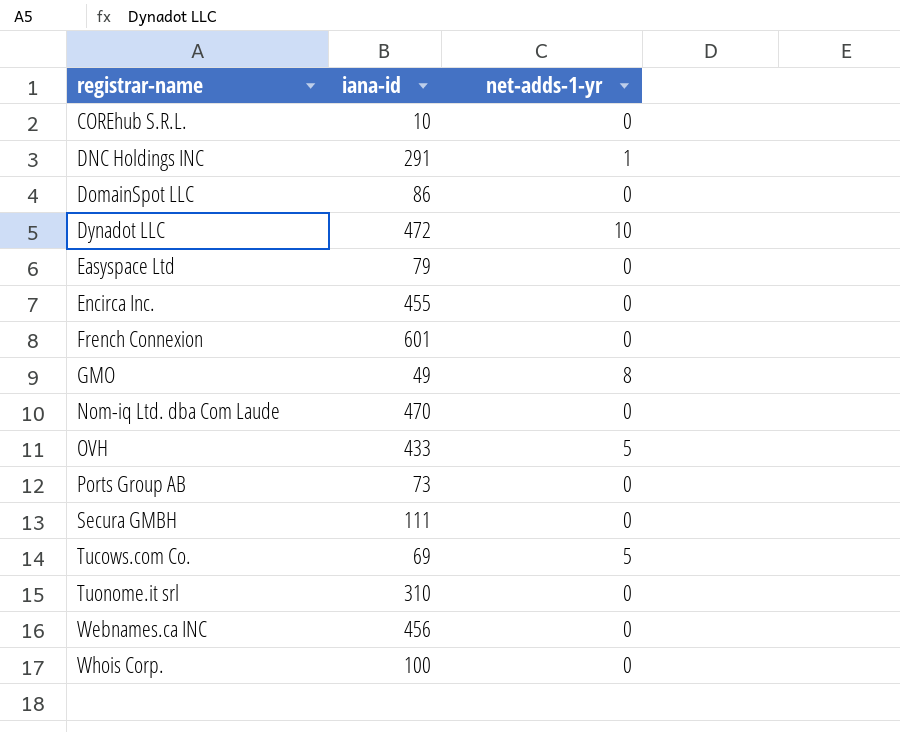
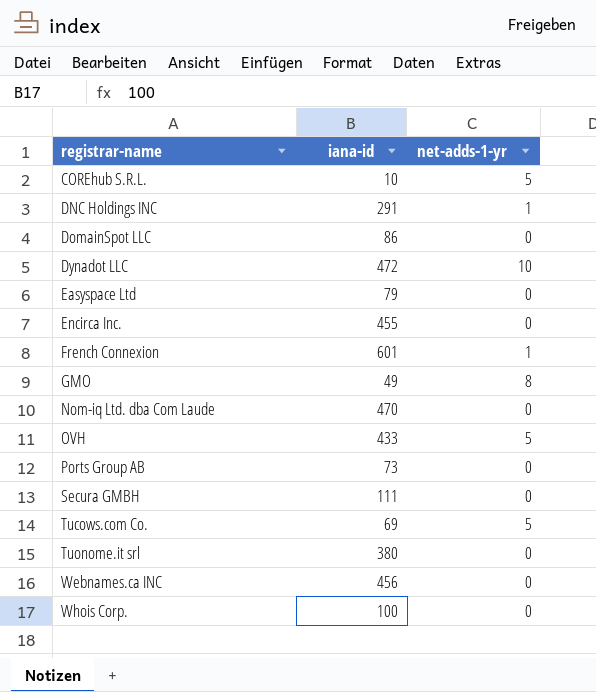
COREhub S.R.L. | net-adds-1-yr: 0 -> 5
French Connexion | net-adds-1-yr: 0 -> 1
Tuonome.it srl | iana-id: 310 -> 380

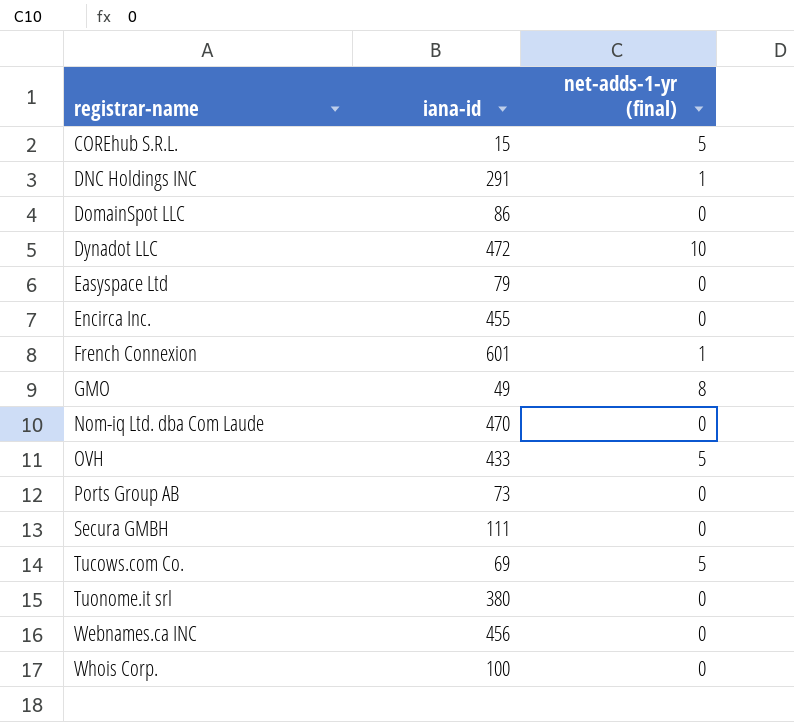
column name: net-adds-1-yr -> net-adds-1-yr (final)
COREhub S.R.L. | iana-id: 10 -> 15

